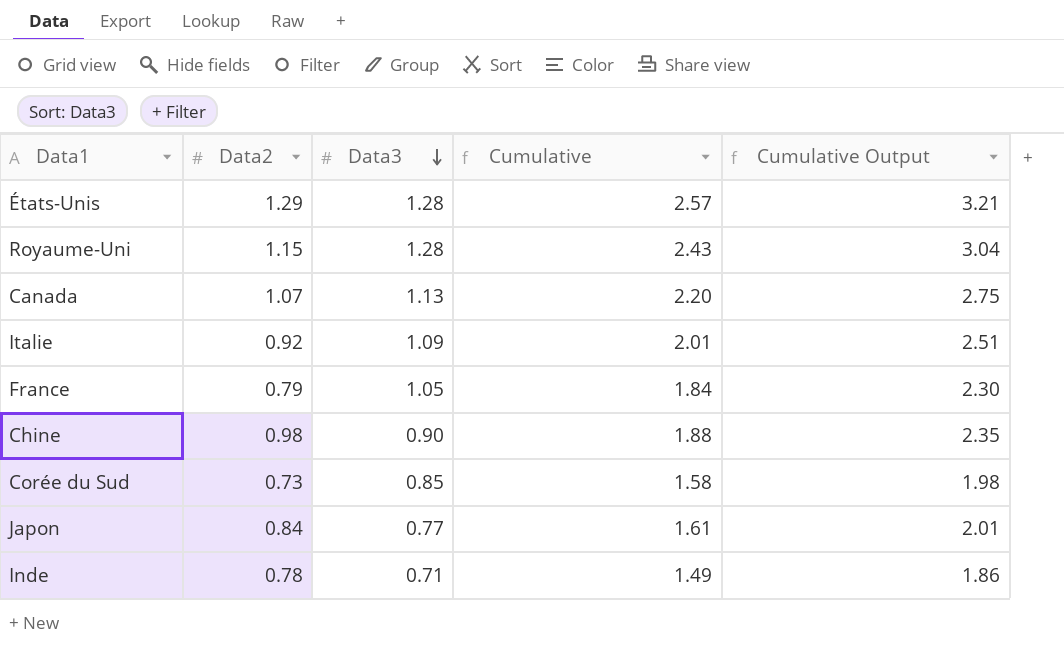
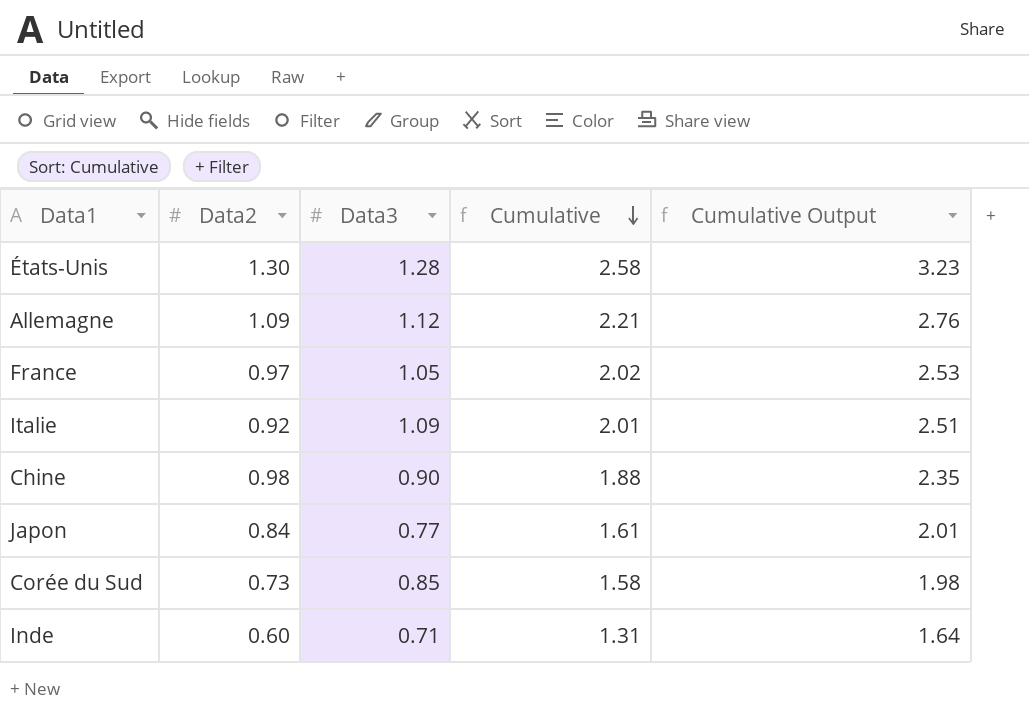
row order: Data3 descending -> Cumulative descending
row Royaume-Uni: 1.15 | 1.28 | 2.43 | 3.04 -> none
row Canada: 1.07 | 1.13 | 2.20 | 2.75 -> none
États-Unis | Data2: 1.29 -> 1.30
États-Unis | Cumulative: 2.57 -> 2.58
États-Unis | Cumulative Output: 3.21 -> 3.23
row Allemagne: none -> 1.09 | 1.12 | 2.21 | 2.76
France | Data2: 0.79 -> 0.97
France | Cumulative: 1.84 -> 2.02
France | Cumulative Output: 2.30 -> 2.53
Inde | Data2: 0.78 -> 0.60
Inde | Cumulative: 1.49 -> 1.31
Inde | Cumulative Output: 1.86 -> 1.64

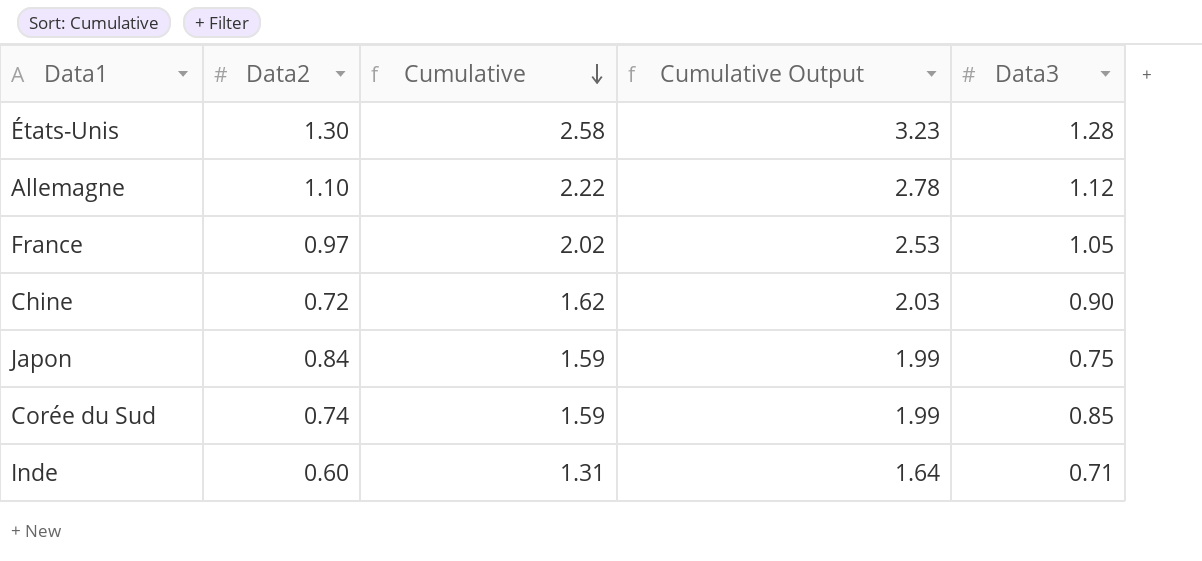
column Data3 | position: 3 -> 5
row Italie: 0.92 | 1.09 | 2.01 | 2.51 -> none
Allemagne | Data2: 1.09 -> 1.10
Allemagne | Cumulative: 2.21 -> 2.22
Allemagne | Cumulative Output: 2.76 -> 2.78
Chine | Data2: 0.98 -> 0.72
Chine | Cumulative: 1.88 -> 1.62
Chine | Cumulative Output: 2.35 -> 2.03
Japon | Cumulative: 1.61 -> 1.59
Japon | Cumulative Output: 2.01 -> 1.99
Japon | Data3: 0.77 -> 0.75
Corée du Sud | Data2: 0.73 -> 0.74
Corée du Sud | Cumulative: 1.58 -> 1.59
Corée du Sud | Cumulative Output: 1.98 -> 1.99

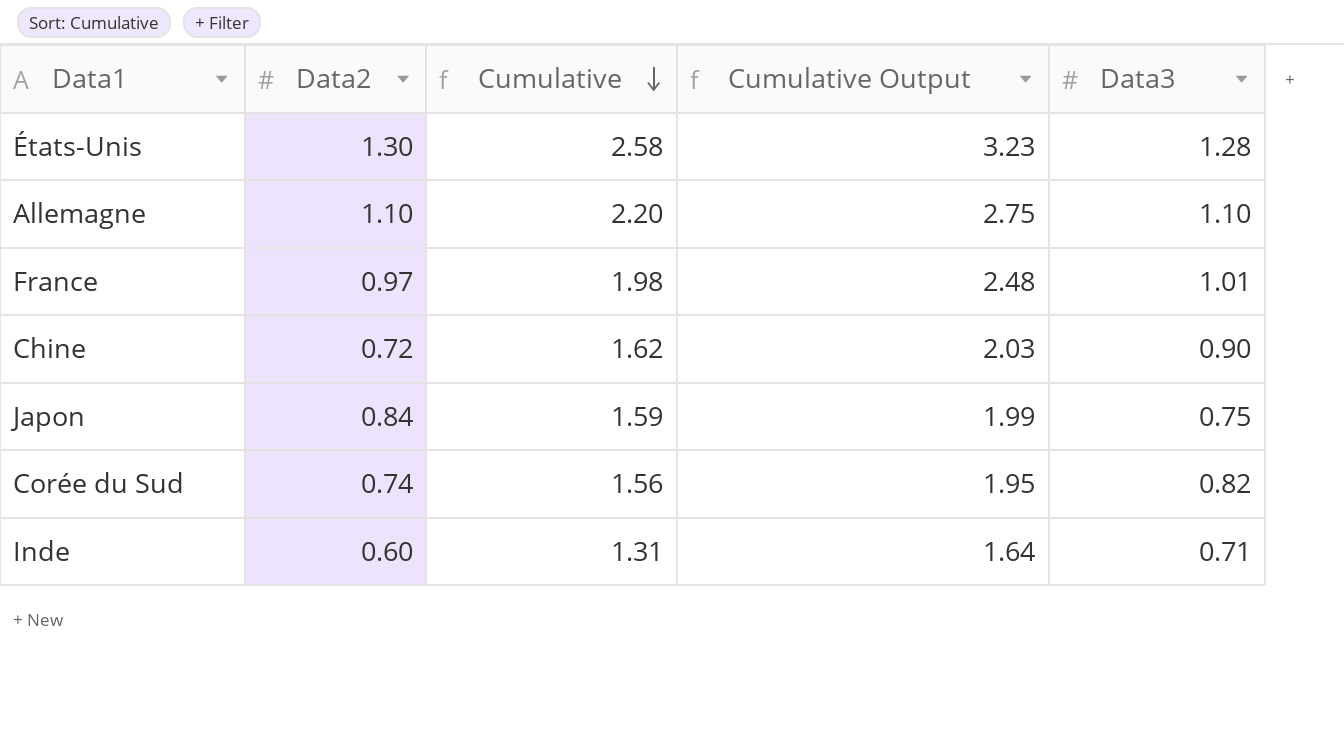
Allemagne | Cumulative: 2.22 -> 2.20
Allemagne | Cumulative Output: 2.78 -> 2.75
Allemagne | Data3: 1.12 -> 1.10
France | Cumulative: 2.02 -> 1.98
France | Cumulative Output: 2.53 -> 2.48
France | Data3: 1.05 -> 1.01
Corée du Sud | Cumulative: 1.59 -> 1.56
Corée du Sud | Cumulative Output: 1.99 -> 1.95
Corée du Sud | Data3: 0.85 -> 0.82

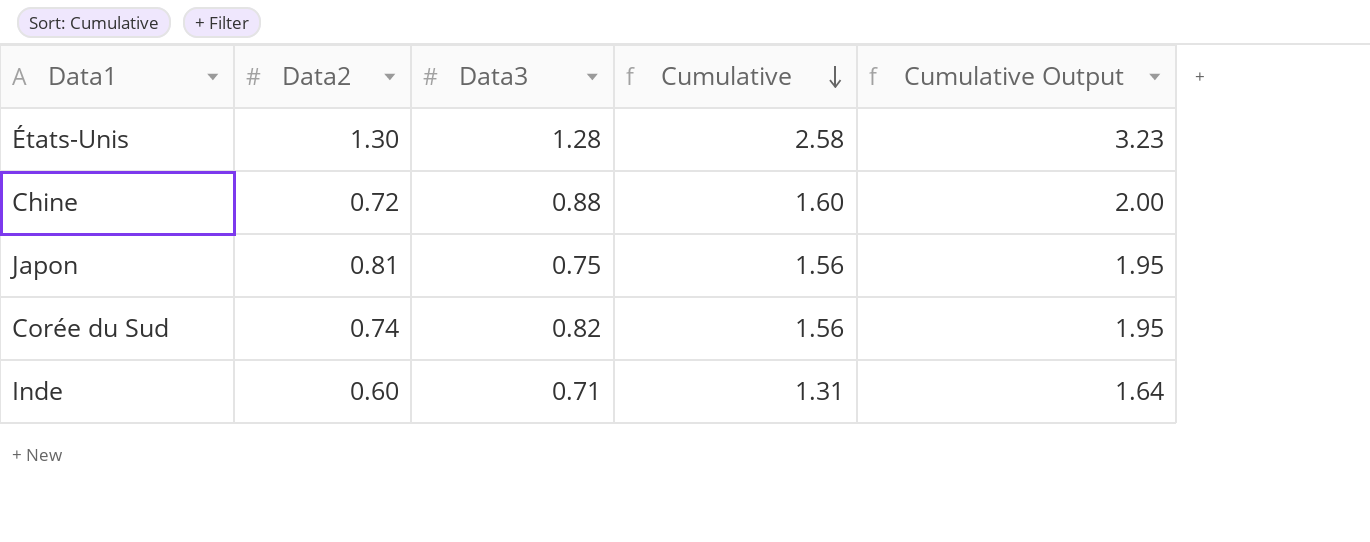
column Data3 | position: 5 -> 3
row Allemagne: 1.10 | 2.20 | 2.75 | 1.10 -> none
row France: 0.97 | 1.98 | 2.48 | 1.01 -> none
Chine | Data3: 0.90 -> 0.88
Chine | Cumulative: 1.62 -> 1.60
Chine | Cumulative Output: 2.03 -> 2.00
Japon | Data2: 0.84 -> 0.81
Japon | Cumulative: 1.59 -> 1.56
Japon | Cumulative Output: 1.99 -> 1.95

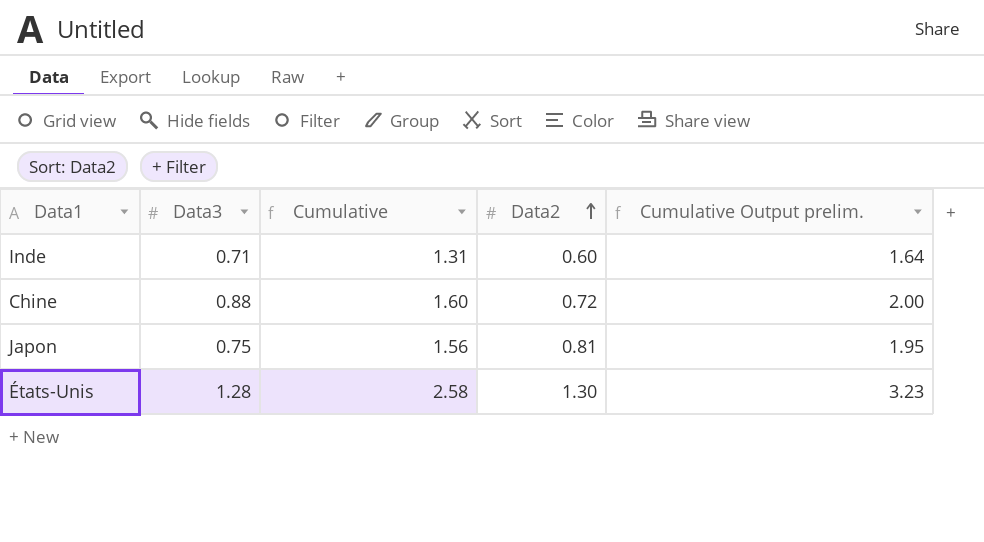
row order: Cumulative descending -> Data2 ascending
column Data2 | position: 2 -> 4
column name: Cumulative Output -> Cumulative Output prelim.
row Corée du Sud: 0.74 | 0.82 | 1.56 | 1.95 -> none

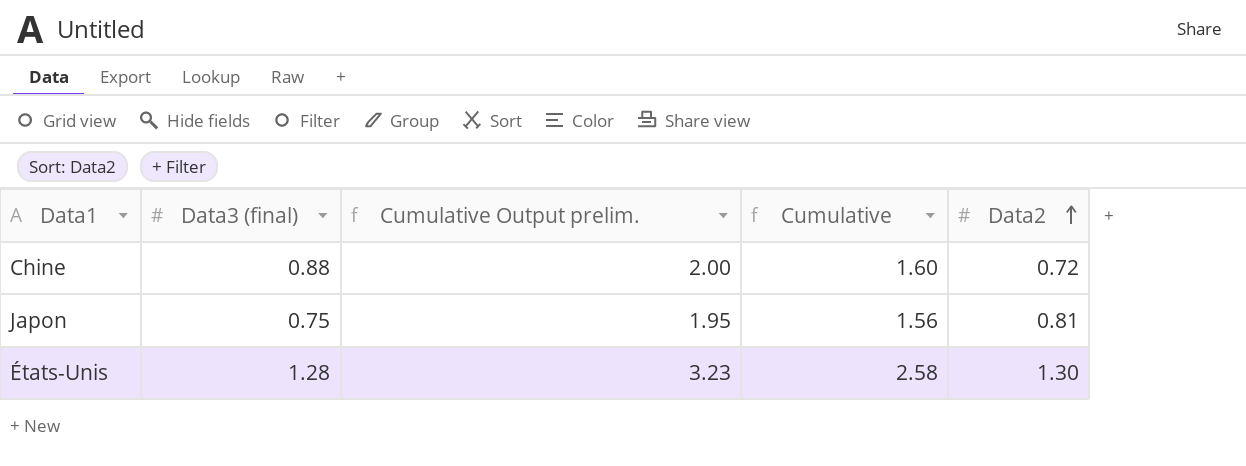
column name: Data3 -> Data3 (final)
column Cumulative Output prelim. | position: 5 -> 3
row Inde: 0.71 | 1.31 | 0.60 | 1.64 -> none

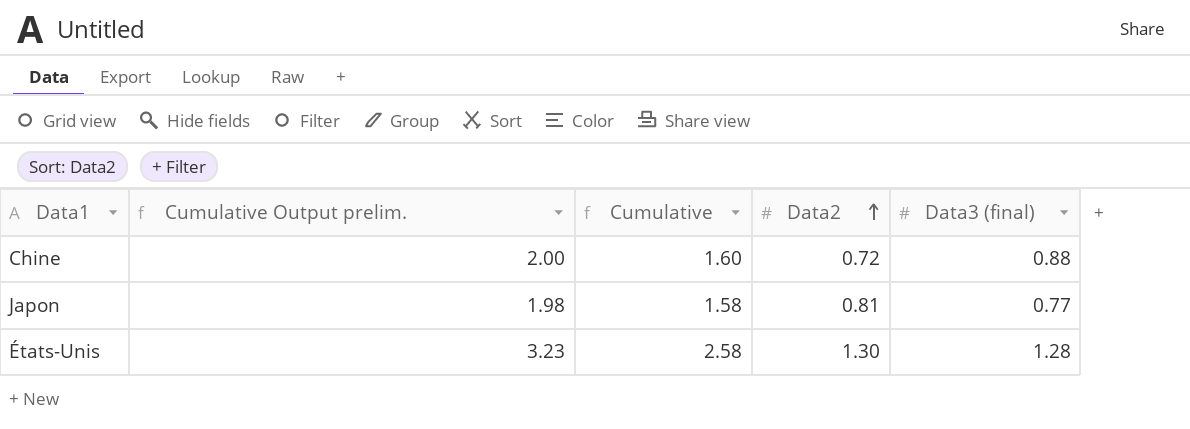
column Data3 (final) | position: 2 -> 5
Japon | Cumulative Output prelim.: 1.95 -> 1.98
Japon | Cumulative: 1.56 -> 1.58
Japon | Data3 (final): 0.75 -> 0.77

